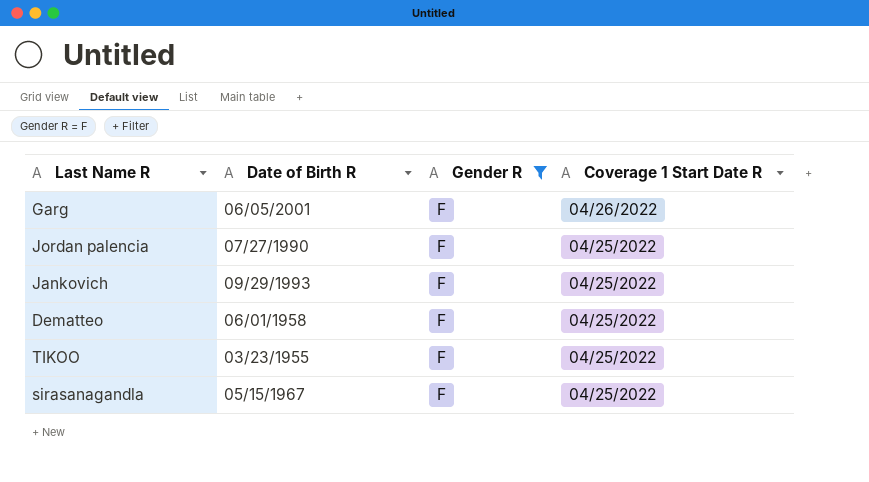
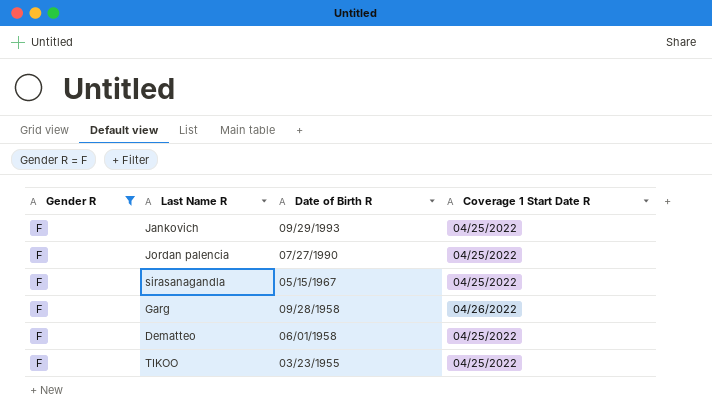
row order: Coverage 1 Start Date R descending -> Date of Birth R descending
column Gender R | position: 3 -> 1
Garg | Date of Birth R: 06/05/2001 -> 09/28/1958

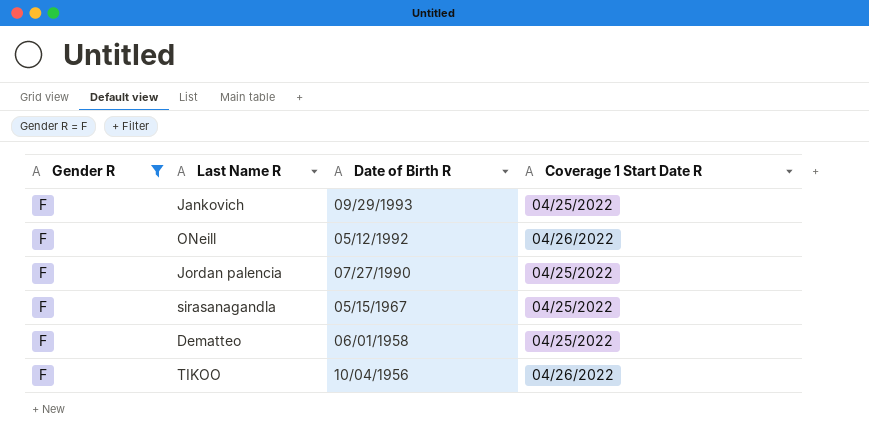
row Garg: F | 09/28/1958 | 04/26/2022 -> none
row ONeill: none -> F | 05/12/1992 | 04/26/2022
TIKOO | Date of Birth R: 03/23/1955 -> 10/04/1956
TIKOO | Coverage 1 Start Date R: 04/25/2022 -> 04/26/2022

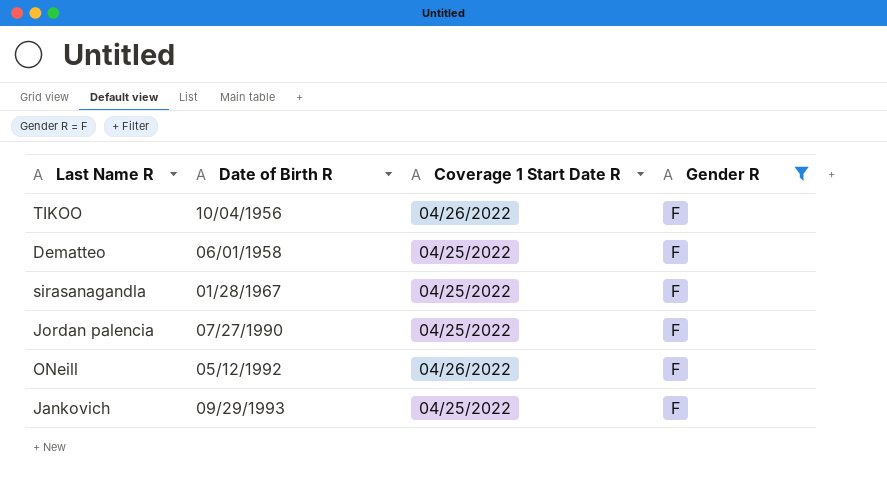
row order: Date of Birth R descending -> Date of Birth R ascending
column Gender R | position: 1 -> 4
sirasanagandla | Date of Birth R: 05/15/1967 -> 01/28/1967

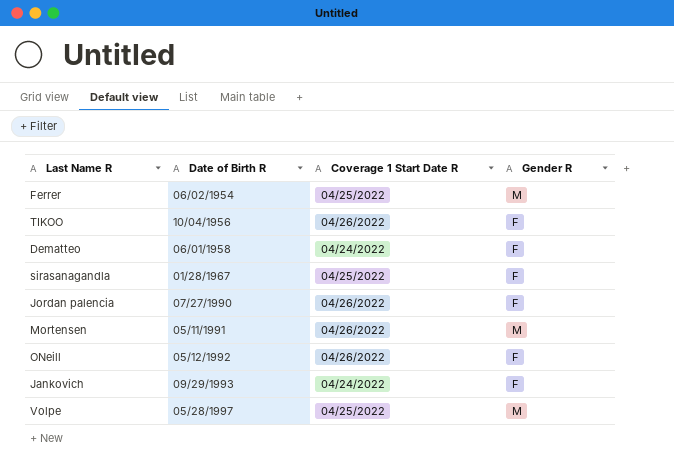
filter: Gender R = F -> none
Dematteo | Coverage 1 Start Date R: 04/25/2022 -> 04/24/2022
Jordan palencia | Coverage 1 Start Date R: 04/25/2022 -> 04/26/2022
Jankovich | Coverage 1 Start Date R: 04/25/2022 -> 04/24/2022

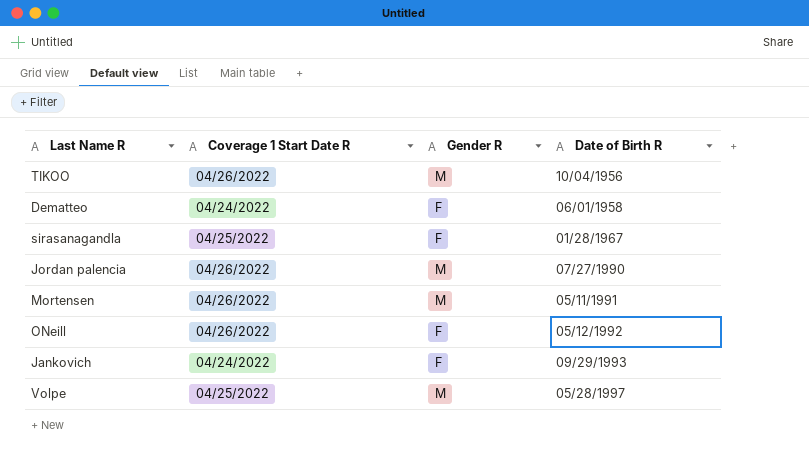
column Date of Birth R | position: 2 -> 4
row Ferrer: 06/02/1954 | 04/25/2022 | M -> none
TIKOO | Gender R: F -> M
Jordan palencia | Gender R: F -> M

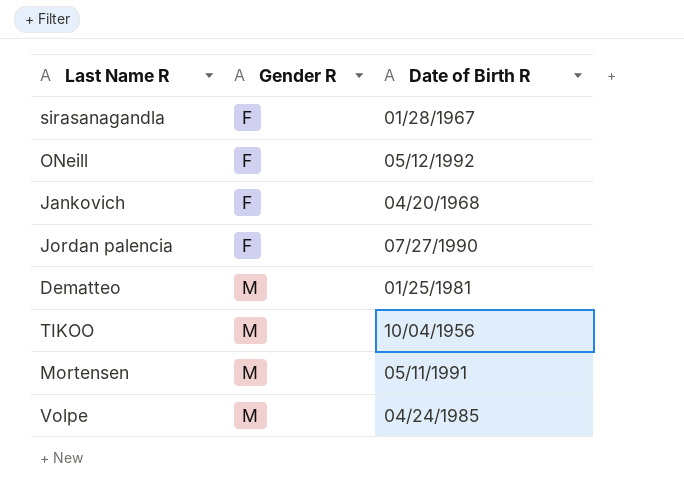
row order: Date of Birth R ascending -> Gender R ascending
column Coverage 1 Start Date R | position: 2 -> none
Jankovich | Date of Birth R: 09/29/1993 -> 04/20/1968
Jordan palencia | Gender R: M -> F
Dematteo | Gender R: F -> M
Dematteo | Date of Birth R: 06/01/1958 -> 01/25/1981
Volpe | Date of Birth R: 05/28/1997 -> 04/24/1985

